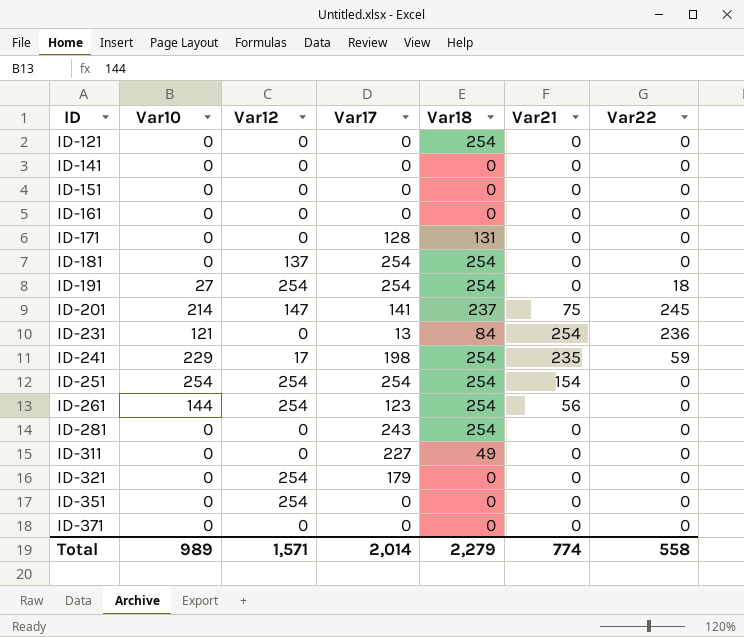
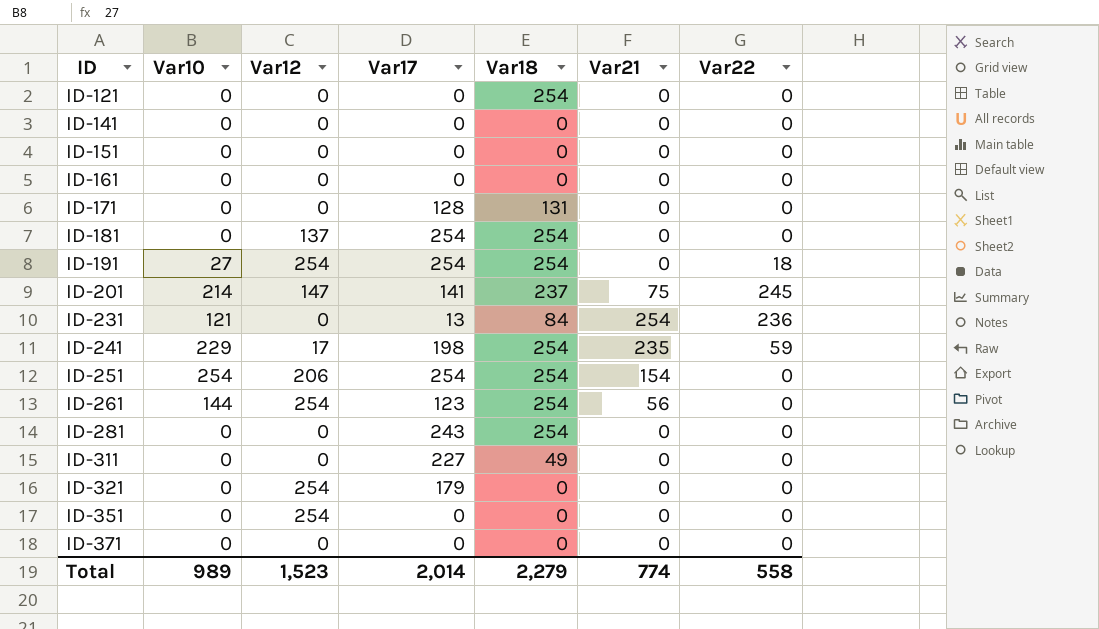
ID-251 | Var12: 254 -> 206
Total | Var12: 1,571 -> 1,523

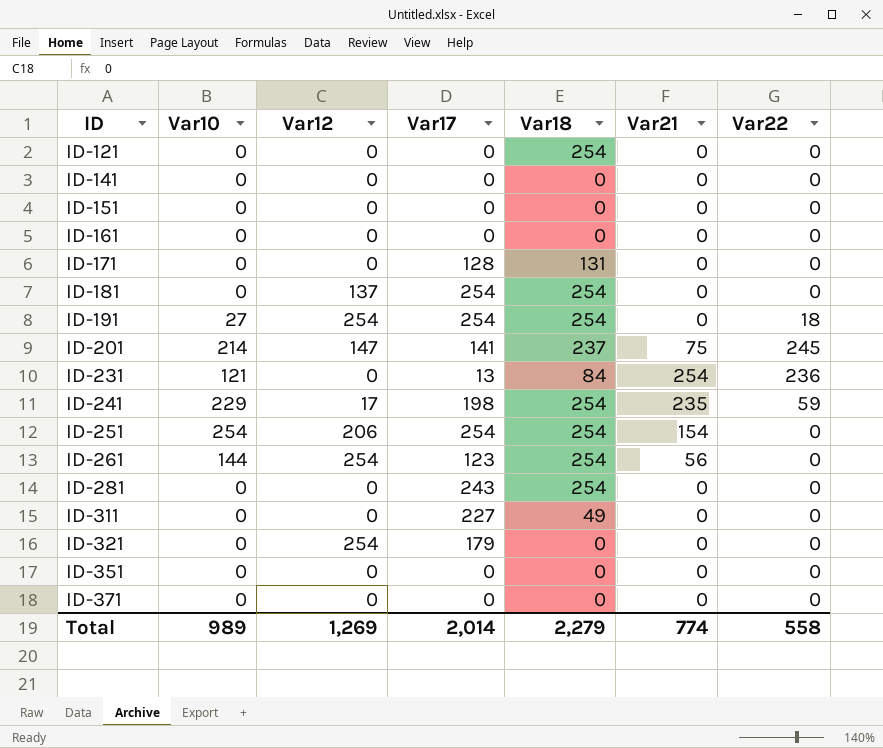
ID-351 | Var12: 254 -> 0
Total | Var12: 1,523 -> 1,269

